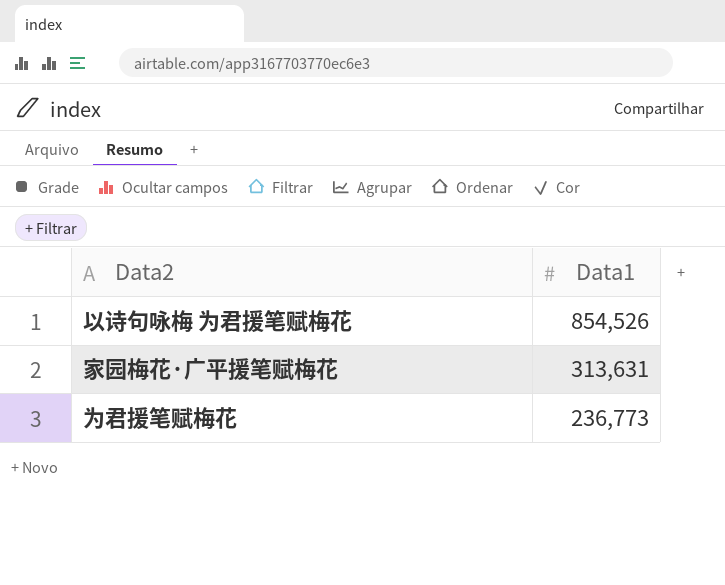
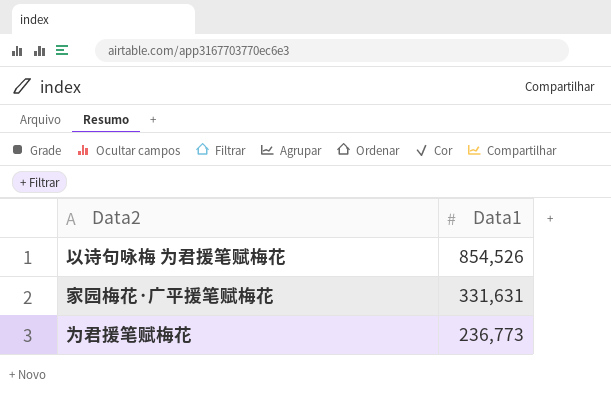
家园梅花·广平援笔赋梅花 | Data1: 313,631 -> 331,631

